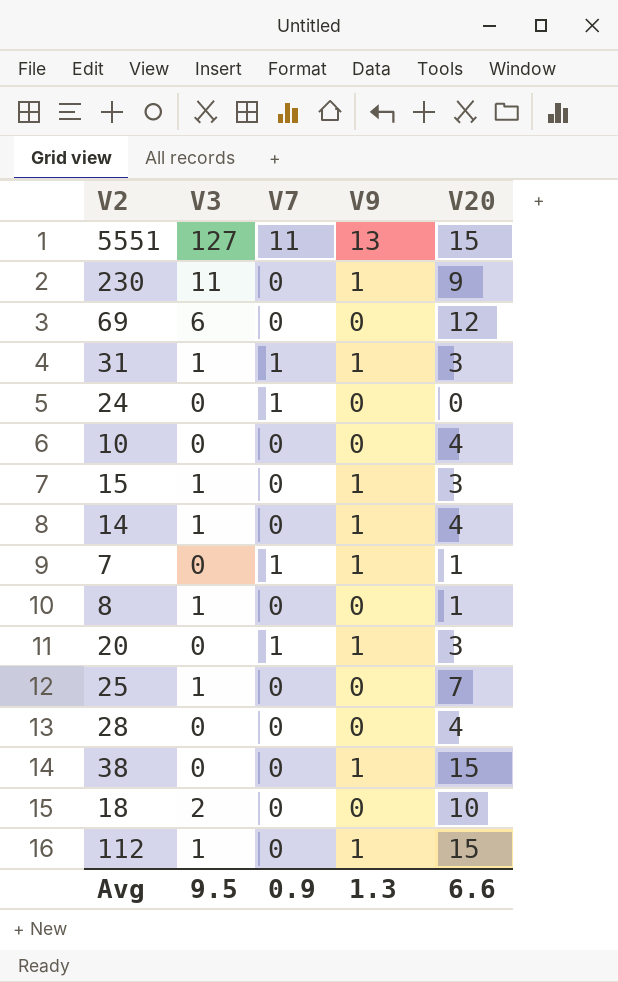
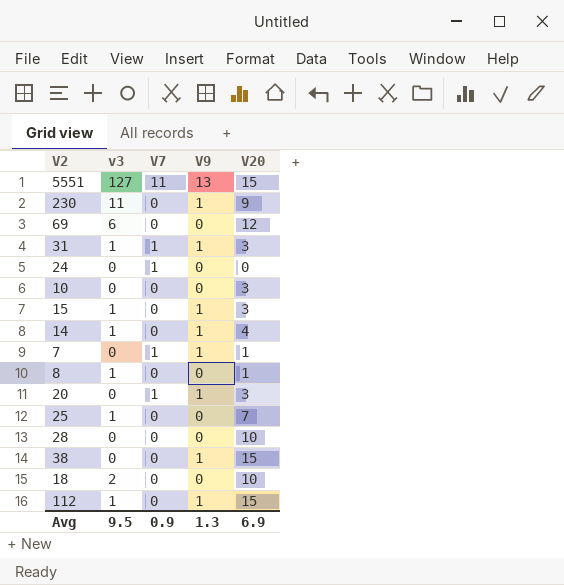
column name: V3 -> v3
10 | V20: 4 -> 3
28 | V20: 4 -> 10
Avg | V20: 6.6 -> 6.9

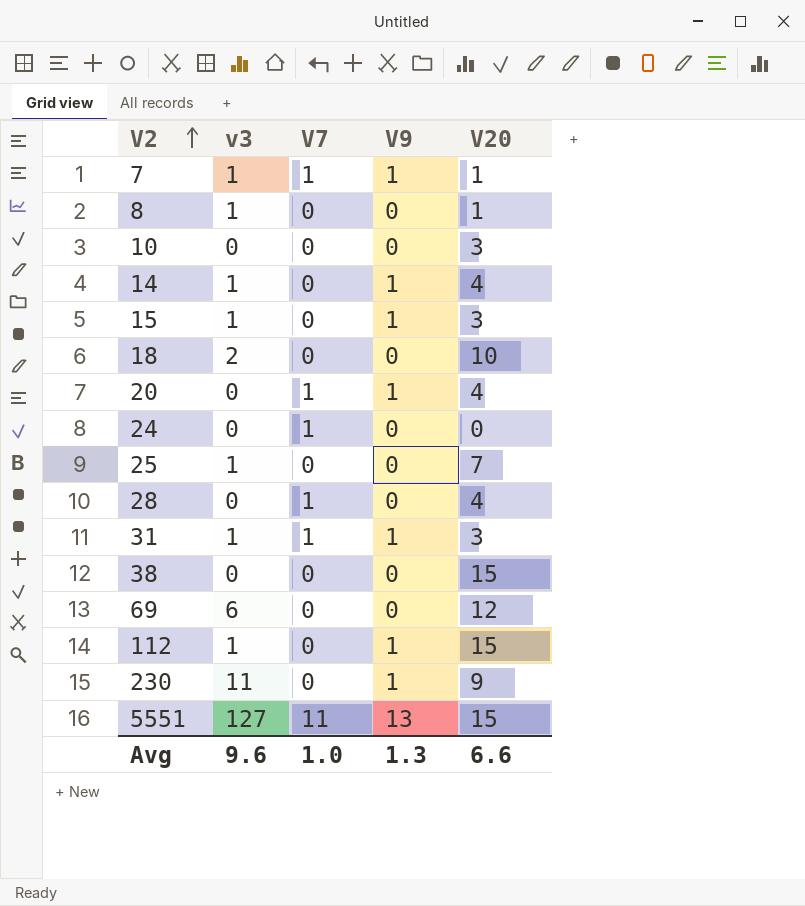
row order: none -> V2 ascending
7 | v3: 0 -> 1
20 | V20: 3 -> 4
28 | V7: 0 -> 1
28 | V20: 10 -> 4
38 | V9: 1 -> 0
Avg | v3: 9.5 -> 9.6
Avg | V7: 0.9 -> 1.0
Avg | V20: 6.9 -> 6.6

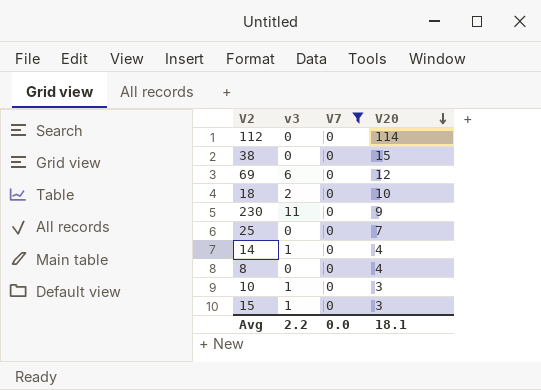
filter: none -> V7 = 0
row order: V2 ascending -> V20 descending
column V9 | position: 4 -> none
112 | v3: 1 -> 0
112 | V20: 15 -> 114
25 | v3: 1 -> 0
8 | v3: 1 -> 0
8 | V20: 1 -> 4
10 | v3: 0 -> 1
Avg | v3: 9.6 -> 2.2
Avg | V7: 1.0 -> 0.0
Avg | V20: 6.6 -> 18.1

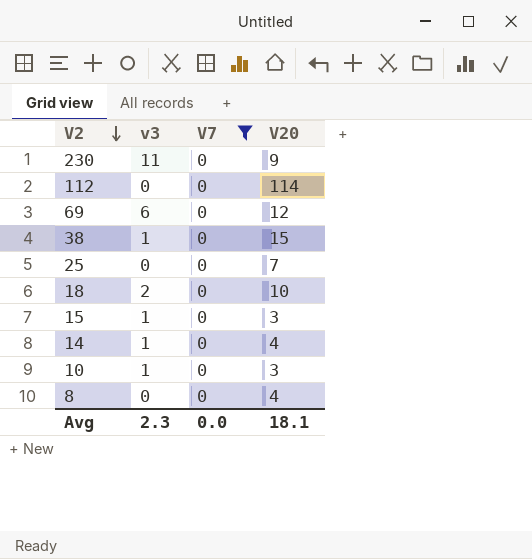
row order: V20 descending -> V2 descending
38 | v3: 0 -> 1
Avg | v3: 2.2 -> 2.3

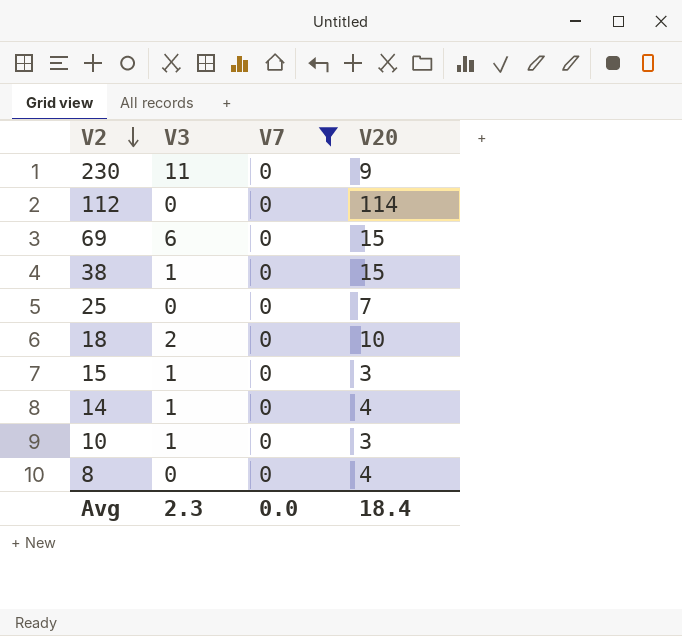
column name: v3 -> V3
69 | V20: 12 -> 15
Avg | V20: 18.1 -> 18.4

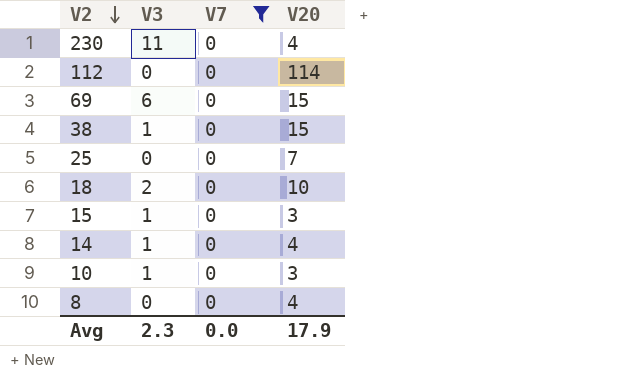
230 | V20: 9 -> 4
Avg | V20: 18.4 -> 17.9

